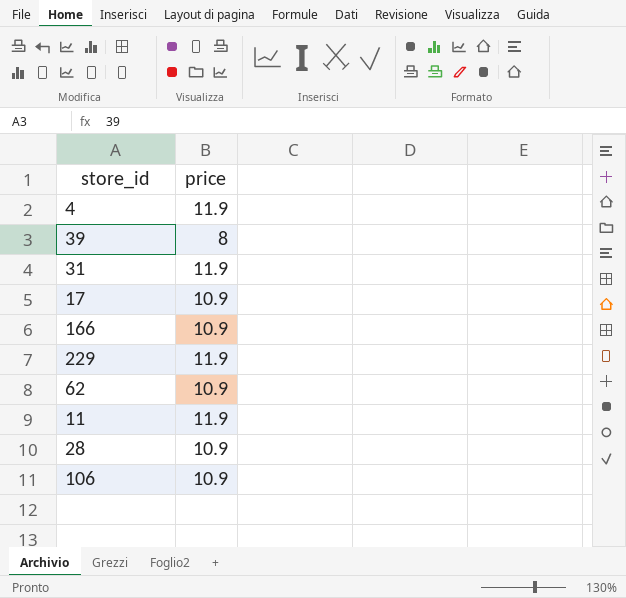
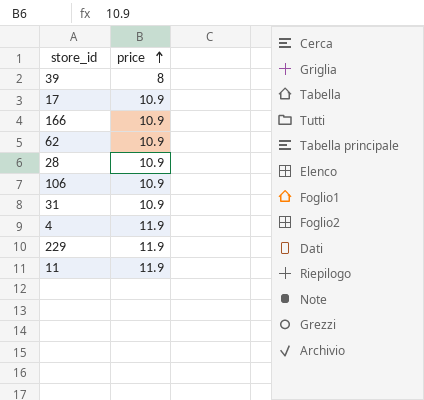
row order: none -> price ascending
31 | price: 11.9 -> 10.9

